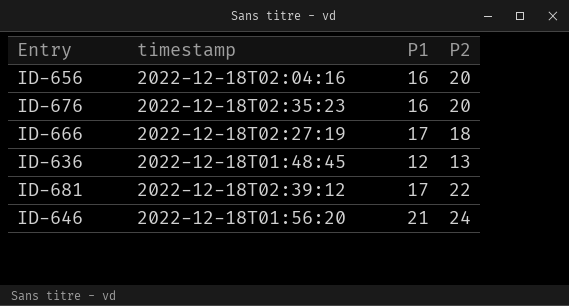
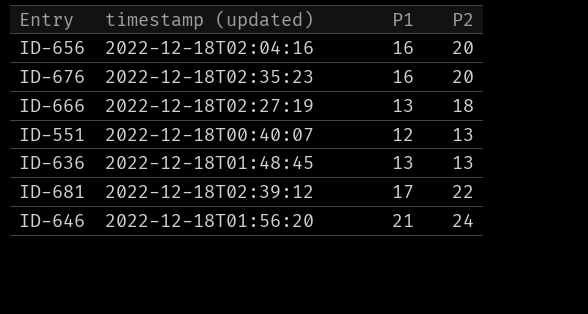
column name: timestamp -> timestamp (updated)
ID-666 | P1: 17 -> 13
row ID-551: none -> 2022-12-18T00:40:07 | 12 | 13
ID-636 | P1: 12 -> 13

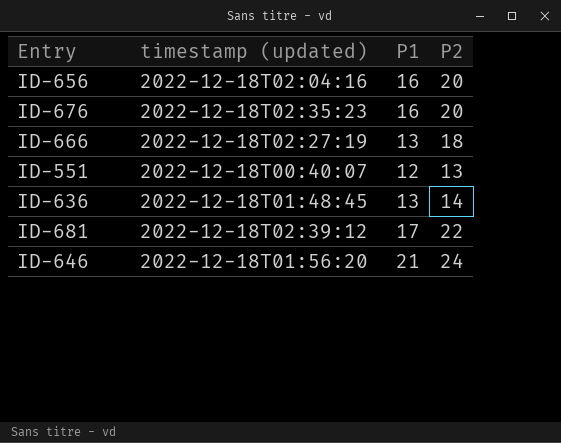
ID-636 | P2: 13 -> 14

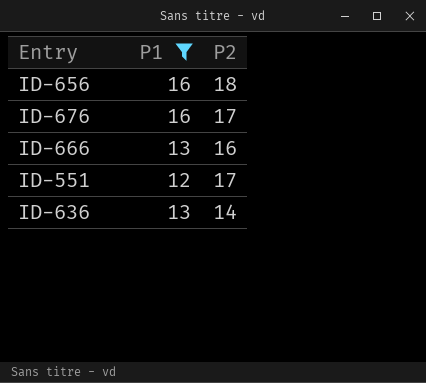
filter: none -> P1 <= 16
column timestamp (updated) | position: 2 -> none
ID-656 | P2: 20 -> 18
ID-676 | P2: 20 -> 17
ID-666 | P2: 18 -> 16
ID-551 | P2: 13 -> 17

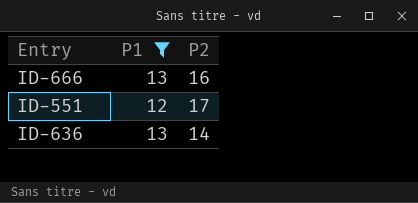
row ID-656: 16 | 18 -> none
row ID-676: 16 | 17 -> none

